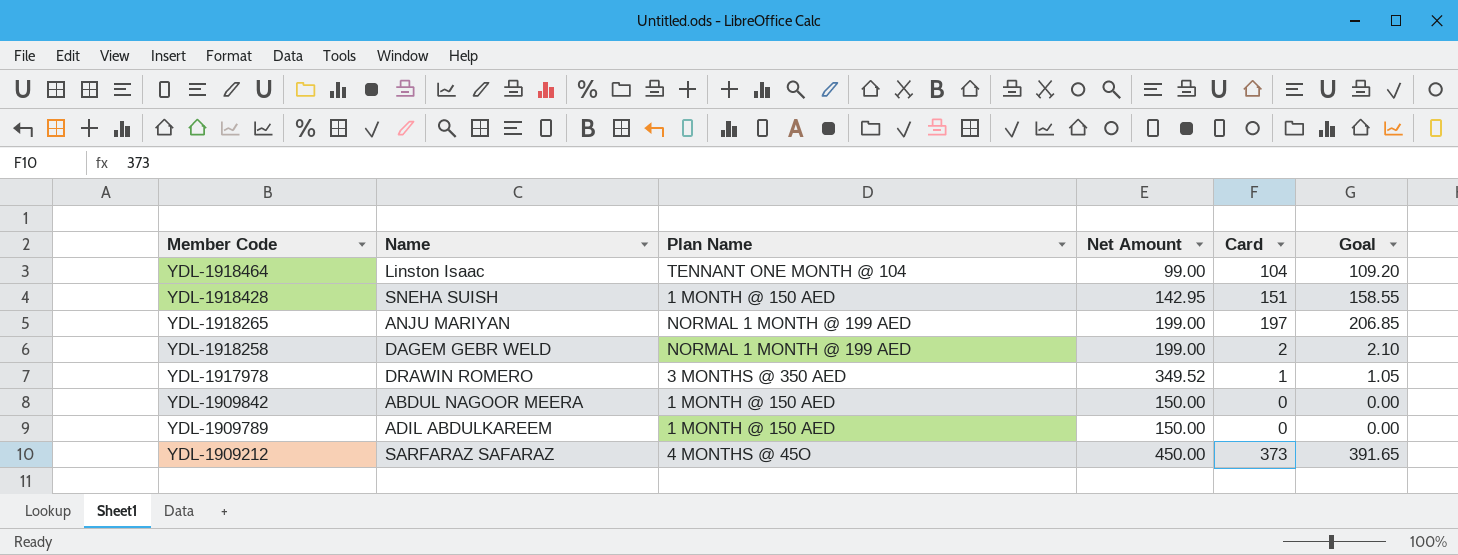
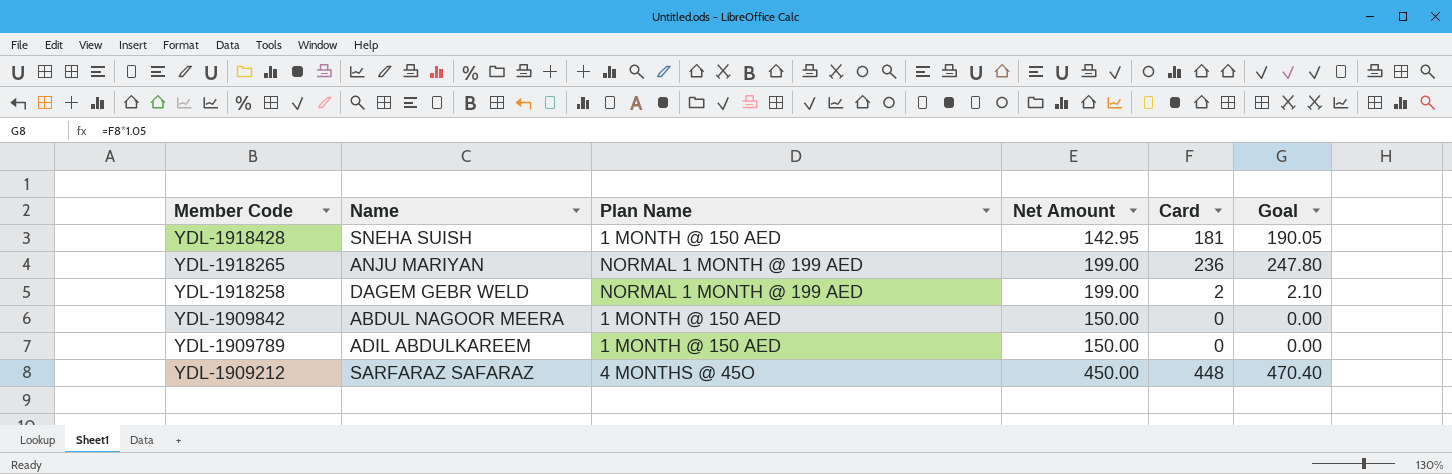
row YDL-1918464: Linston Isaac | TENNANT ONE MONTH @ 104 | 99.00 | 104 | 109.20 -> none
row YDL-1917978: DRAWIN ROMERO | 3 MONTHS @ 350 AED | 349.52 | 1 | 1.05 -> none
YDL-1918428 | Card: 151 -> 181
YDL-1918428 | Goal: 158.55 -> 190.05
YDL-1918265 | Card: 197 -> 236
YDL-1918265 | Goal: 206.85 -> 247.80
YDL-1909212 | Card: 373 -> 448
YDL-1909212 | Goal: 391.65 -> 470.40

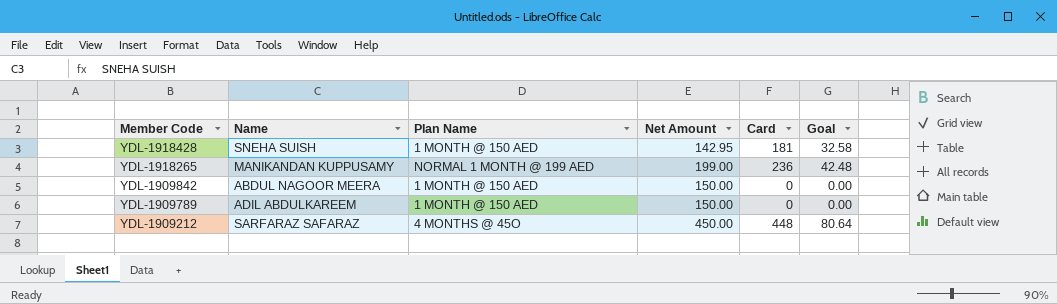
column Goal | formula: [Card] * 1.05 -> [Card] * 0.18
row YDL-1918258: DAGEM GEBR WELD | NORMAL 1 MONTH @ 199 AED | 199.00 | 2 | 2.10 -> none
YDL-1918265 | Name: ANJU MARIYAN -> MANIKANDAN KUPPUSAMY

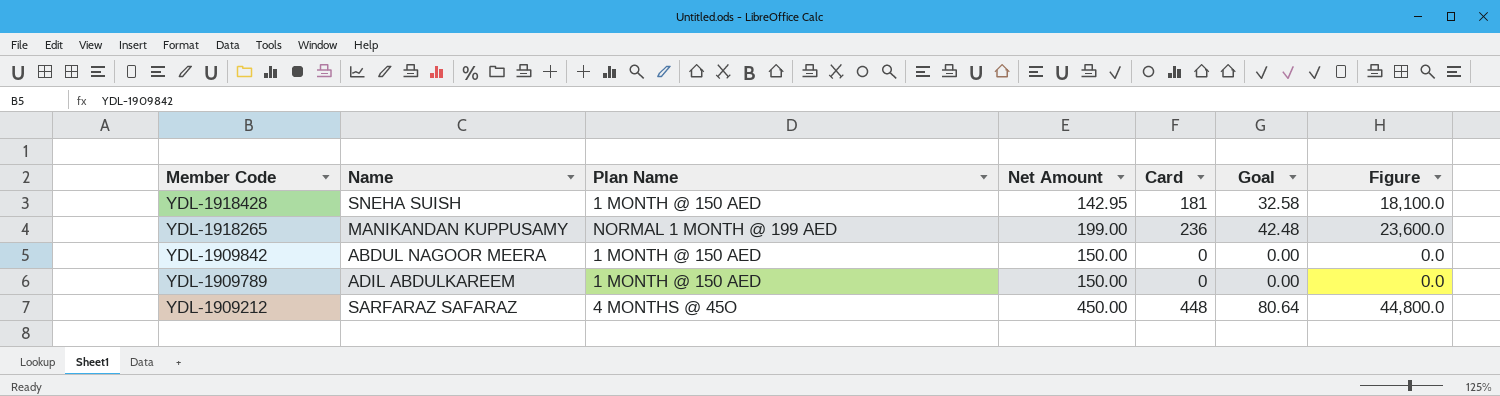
column Figure | formula: none -> [Card] * 100

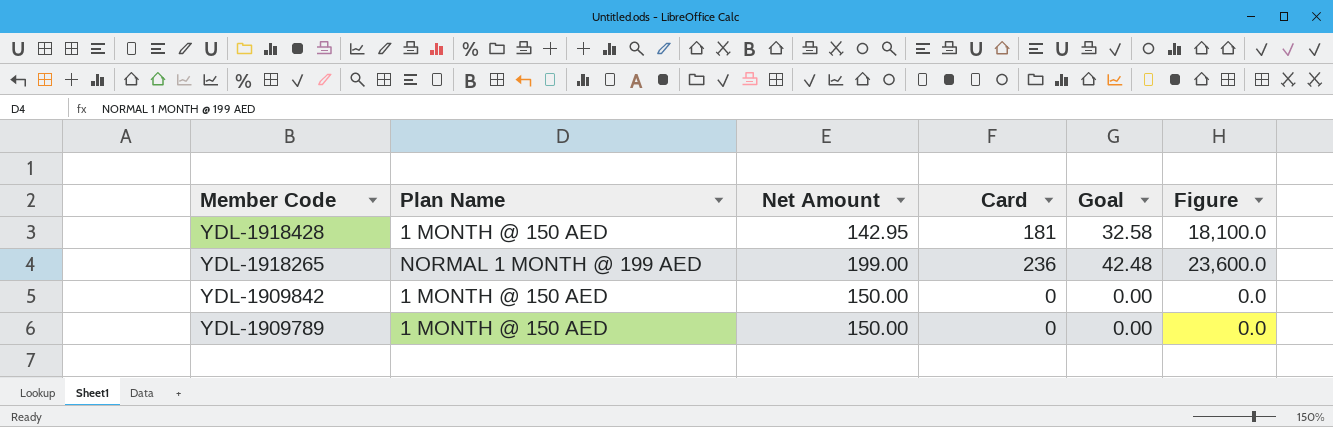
column Name | position: 2 -> none
row YDL-1909212: SARFARAZ SAFARAZ | 4 MONTHS @ 45O | 450.00 | 448 | 80.64 | 44,800.0 -> none

